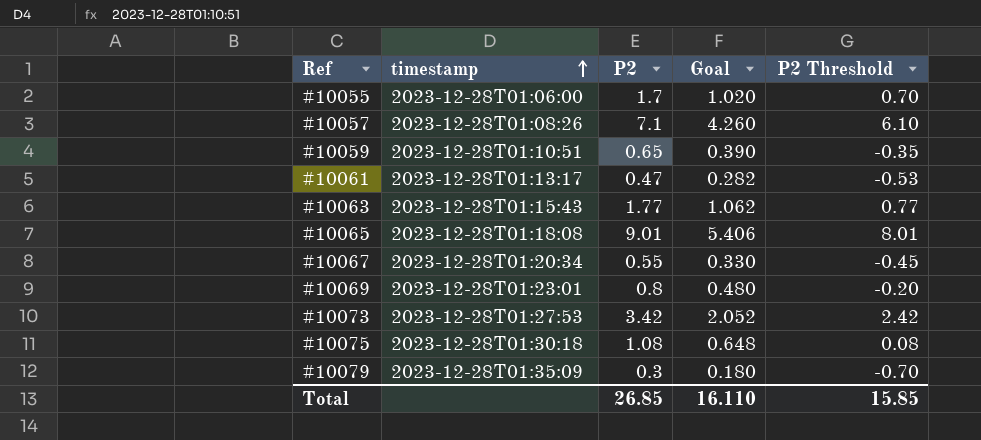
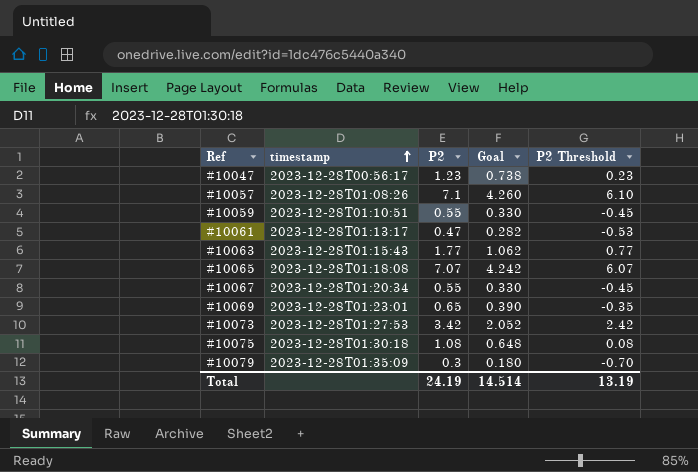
row #10055: 2023-12-28T01:06:00 | 1.7 | 1.020 | 0.70 -> none
row #10047: none -> 2023-12-28T00:56:17 | 1.23 | 0.738 | 0.23
#10059 | P2: 0.65 -> 0.55
#10059 | Goal: 0.390 -> 0.330
#10059 | P2 Threshold: -0.35 -> -0.45
#10065 | P2: 9.01 -> 7.07
#10065 | Goal: 5.406 -> 4.242
#10065 | P2 Threshold: 8.01 -> 6.07
#10069 | P2: 0.8 -> 0.65
#10069 | Goal: 0.480 -> 0.390
#10069 | P2 Threshold: -0.20 -> -0.35
Total | P2: 26.85 -> 24.19
Total | Goal: 16.110 -> 14.514
Total | P2 Threshold: 15.85 -> 13.19

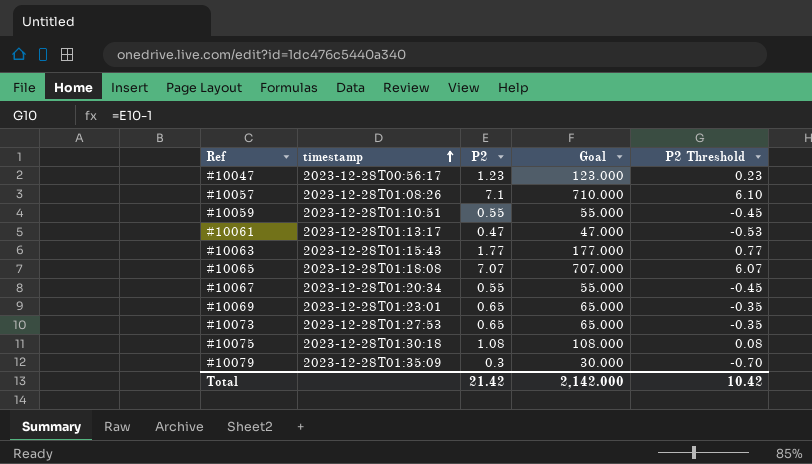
column Goal | formula: [P2] * 0.6 -> [P2] * 100
#10073 | P2: 3.42 -> 0.65
#10073 | P2 Threshold: 2.42 -> -0.35
Total | P2: 24.19 -> 21.42
Total | Goal: 14.514 -> 2,142.000
Total | P2 Threshold: 13.19 -> 10.42

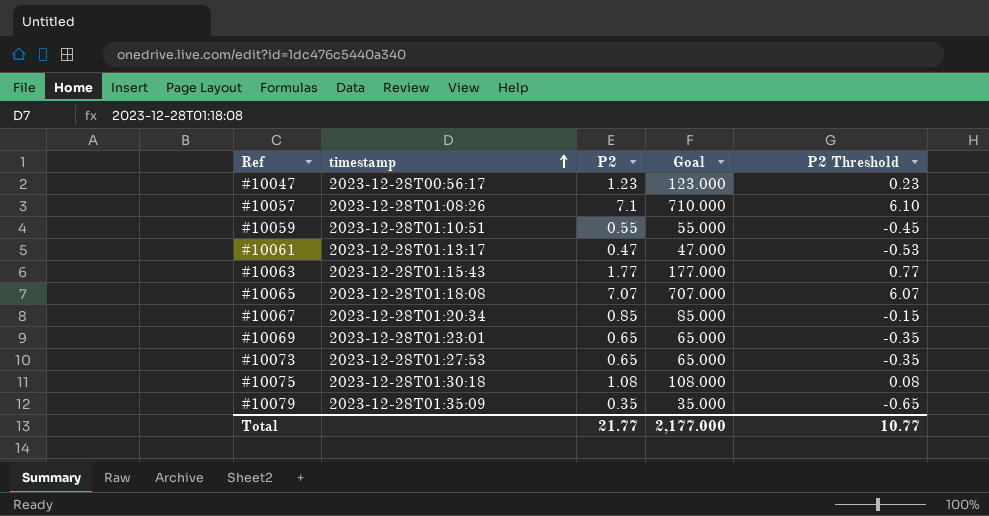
#10067 | P2: 0.55 -> 0.85
#10067 | Goal: 55.000 -> 85.000
#10067 | P2 Threshold: -0.45 -> -0.15
#10079 | P2: 0.3 -> 0.35
#10079 | Goal: 30.000 -> 35.000
#10079 | P2 Threshold: -0.70 -> -0.65
Total | P2: 21.42 -> 21.77
Total | Goal: 2,142.000 -> 2,177.000
Total | P2 Threshold: 10.42 -> 10.77

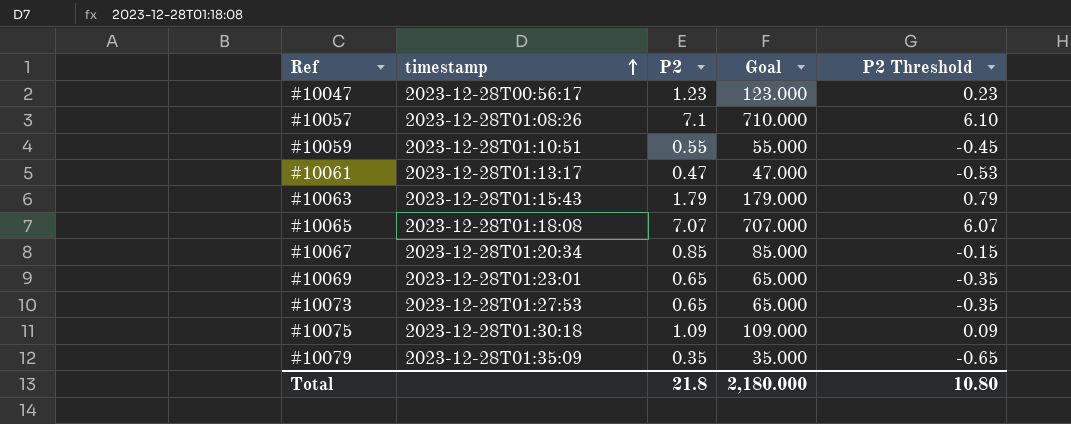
#10063 | P2: 1.77 -> 1.79
#10063 | Goal: 177.000 -> 179.000
#10063 | P2 Threshold: 0.77 -> 0.79
#10075 | P2: 1.08 -> 1.09
#10075 | Goal: 108.000 -> 109.000
#10075 | P2 Threshold: 0.08 -> 0.09
Total | P2: 21.77 -> 21.8
Total | Goal: 2,177.000 -> 2,180.000
Total | P2 Threshold: 10.77 -> 10.80

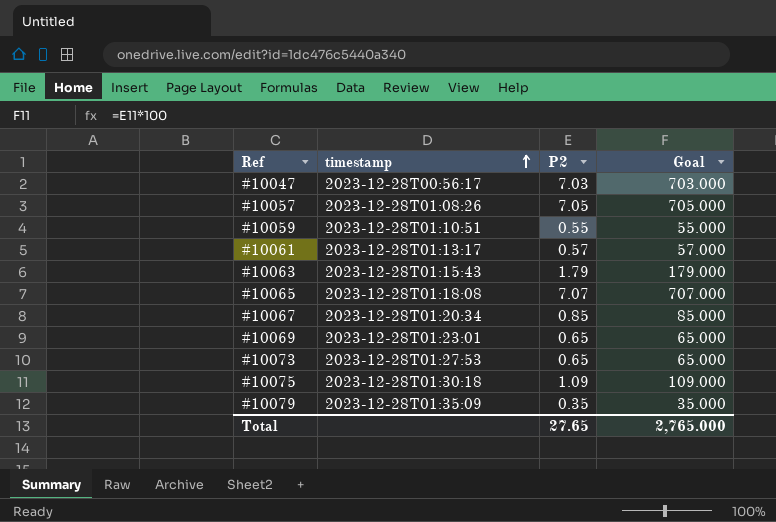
column P2 Threshold | formula: [P2] - 1 -> none
#10047 | P2: 1.23 -> 7.03
#10047 | Goal: 123.000 -> 703.000
#10057 | P2: 7.1 -> 7.05
#10057 | Goal: 710.000 -> 705.000
#10061 | P2: 0.47 -> 0.57
#10061 | Goal: 47.000 -> 57.000
Total | P2: 21.8 -> 27.65
Total | Goal: 2,180.000 -> 2,765.000

